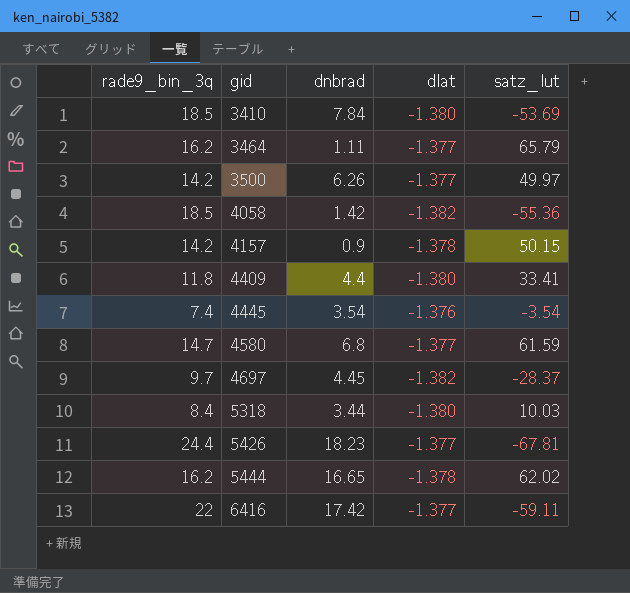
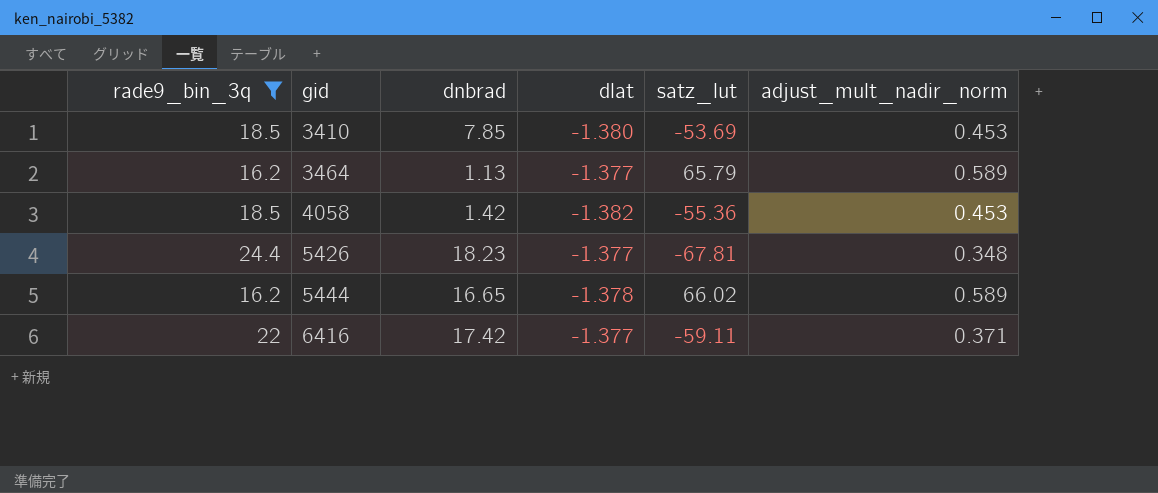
filter: none -> rade9_bin_3q >= 16.2
column adjust_mult_nadir_norm | position: none -> 6
3410 | dnbrad: 7.84 -> 7.85
3464 | dnbrad: 1.11 -> 1.13
5444 | satz_lut: 62.02 -> 66.02

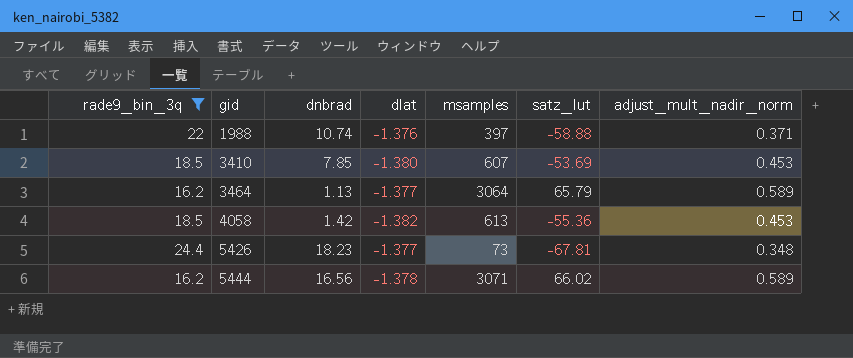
column msamples | position: none -> 5
row 6416: 22 | 17.42 | -1.377 | -59.11 | 0.371 -> none
row 1988: none -> 22 | 10.74 | -1.376 | 397 | -58.88 | 0.371
5444 | dnbrad: 16.65 -> 16.56

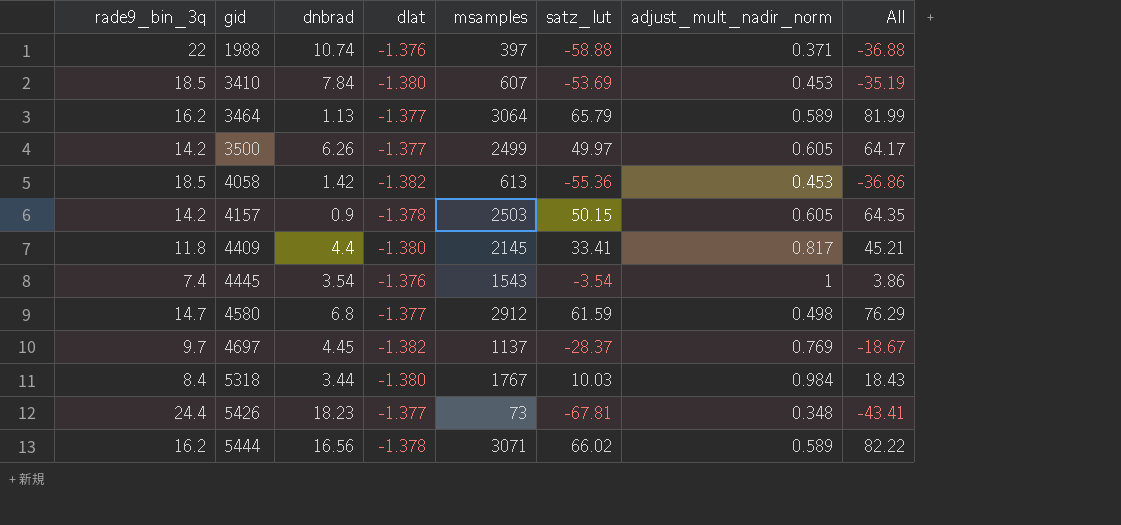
filter: rade9_bin_3q >= 16.2 -> none
column All | formula: none -> [rade9_bin_3q] + [satz_lut]
3410 | dnbrad: 7.85 -> 7.84

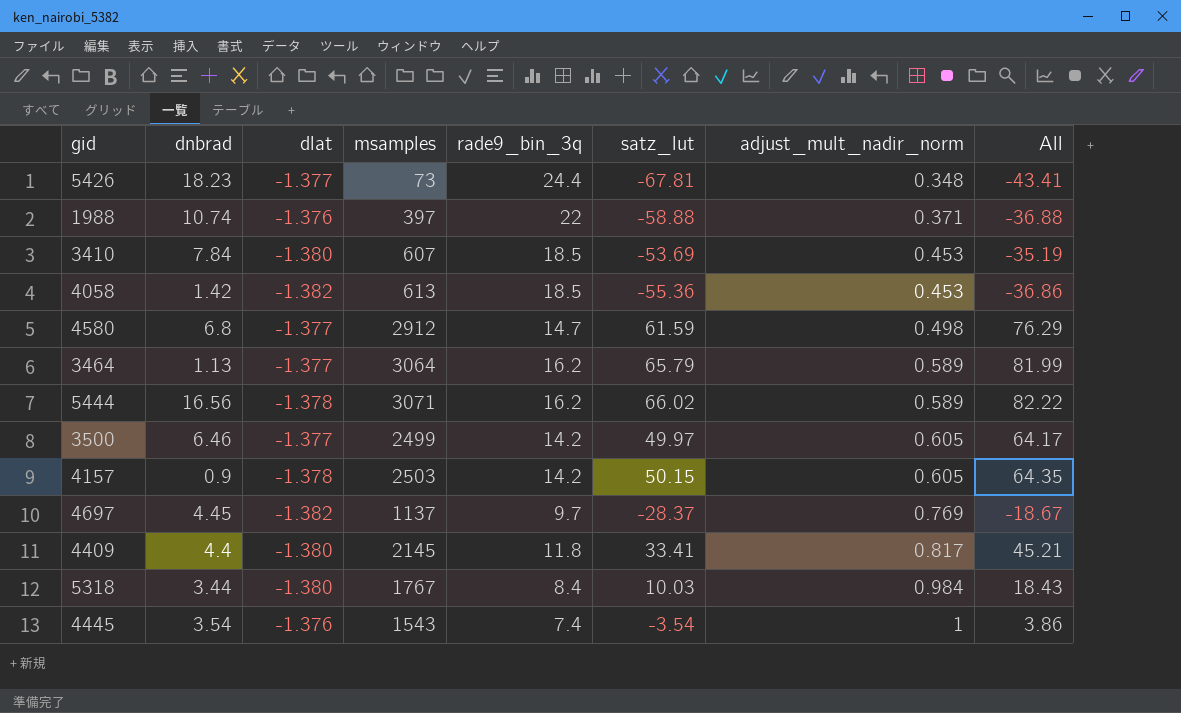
row order: gid ascending -> adjust_mult_nadir_norm ascending
column rade9_bin_3q | position: 1 -> 5
3500 | dnbrad: 6.26 -> 6.46

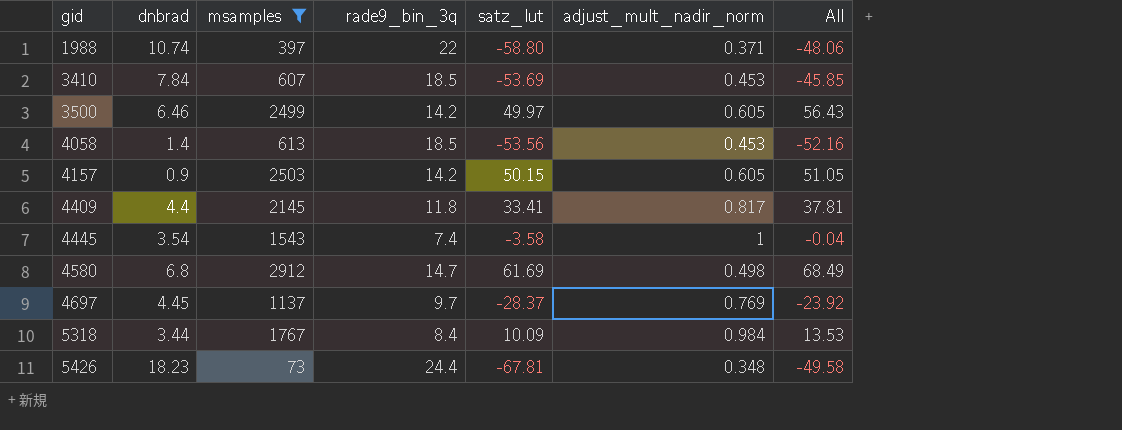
filter: none -> msamples <= 2912
row order: adjust_mult_nadir_norm ascending -> gid ascending
column dlat | position: 3 -> none
column All | formula: [rade9_bin_3q] + [satz_lut] -> [dnbrad] + [satz_lut]
1988 | satz_lut: -58.88 -> -58.80
4058 | dnbrad: 1.42 -> 1.4
4058 | satz_lut: -55.36 -> -53.56
4445 | satz_lut: -3.54 -> -3.58
4580 | satz_lut: 61.59 -> 61.69
5318 | satz_lut: 10.03 -> 10.09

